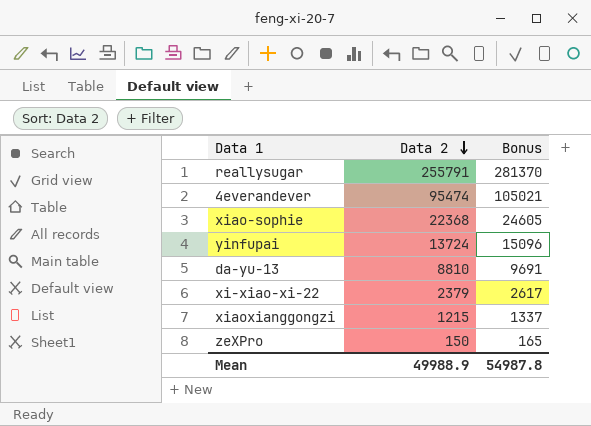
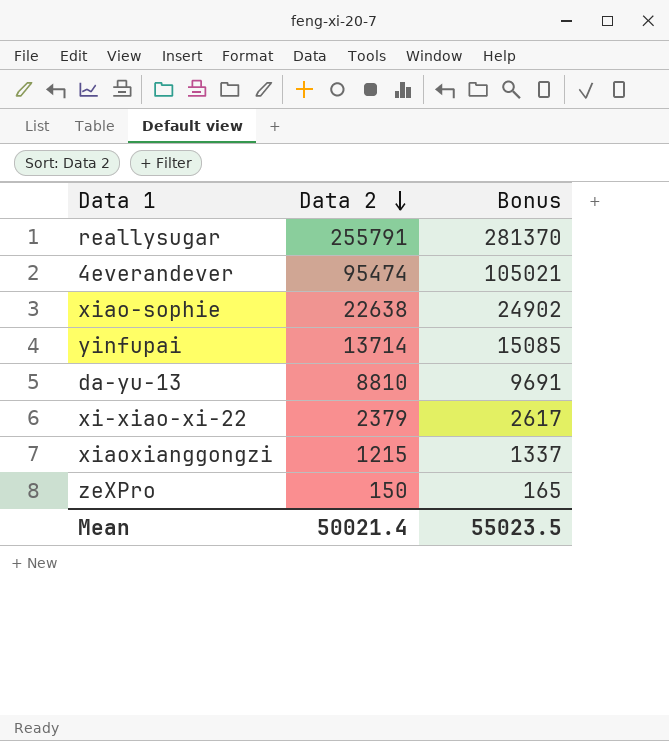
xiao-sophie | Data 2: 22368 -> 22638
xiao-sophie | Bonus: 24605 -> 24902
yinfupai | Data 2: 13724 -> 13714
yinfupai | Bonus: 15096 -> 15085
Mean | Data 2: 49988.9 -> 50021.4
Mean | Bonus: 54987.8 -> 55023.5

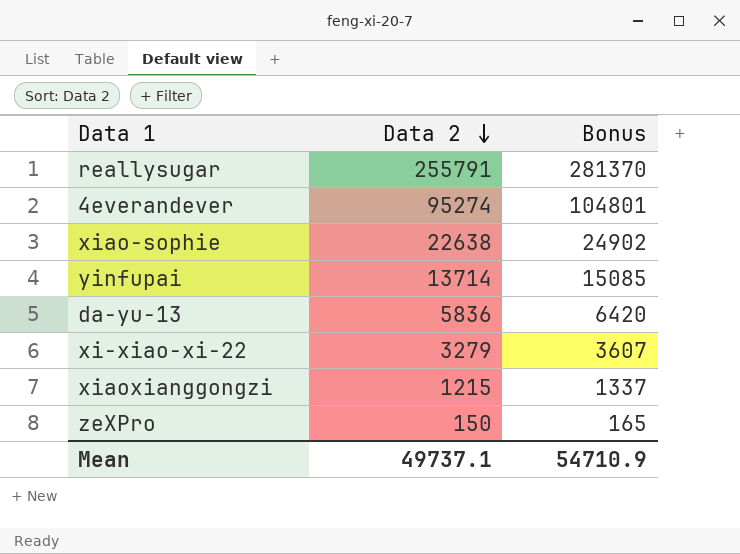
4everandever | Data 2: 95474 -> 95274
4everandever | Bonus: 105021 -> 104801
da-yu-13 | Data 2: 8810 -> 5836
da-yu-13 | Bonus: 9691 -> 6420
xi-xiao-xi-22 | Data 2: 2379 -> 3279
xi-xiao-xi-22 | Bonus: 2617 -> 3607
Mean | Data 2: 50021.4 -> 49737.1
Mean | Bonus: 55023.5 -> 54710.9

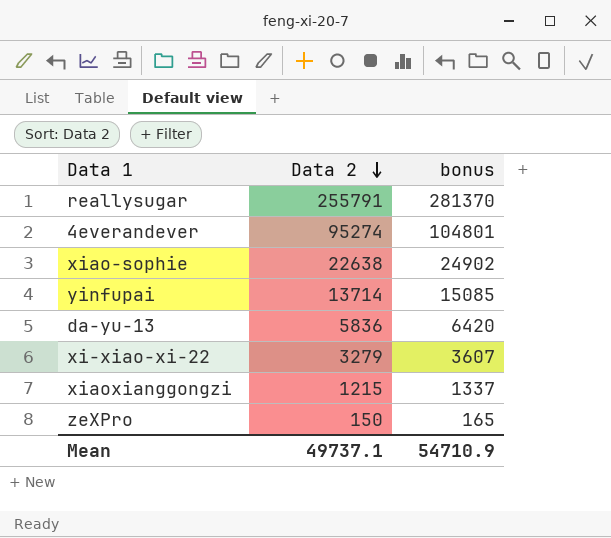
column name: Bonus -> bonus

